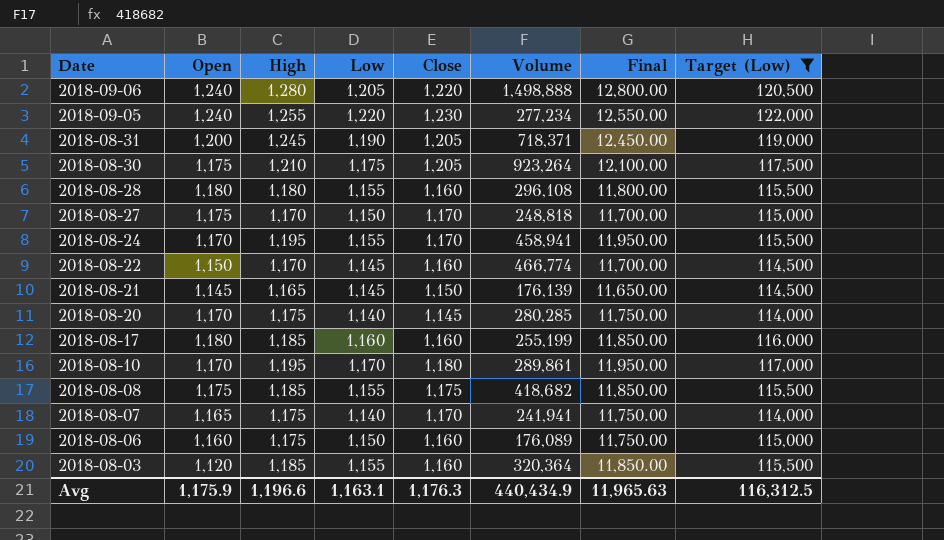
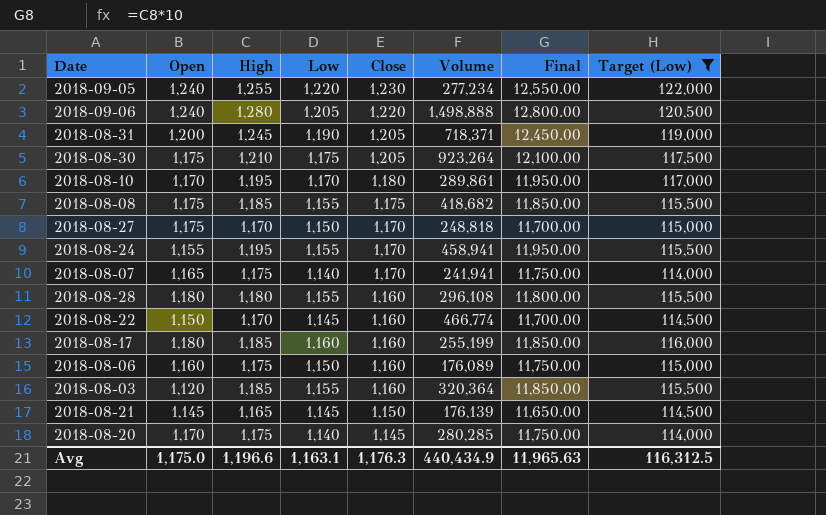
row order: Date descending -> Close descending
2018-08-24 | Open: 1,170 -> 1,155
Avg | Open: 1,175.9 -> 1,175.0

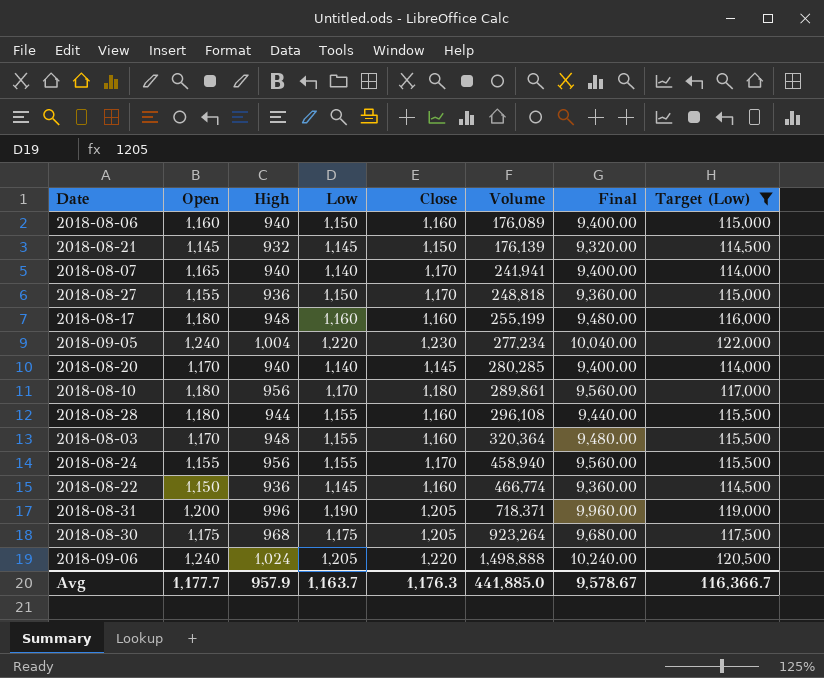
row order: Close descending -> Volume ascending
row 2018-08-08: 1,175 | 1,185 | 1,155 | 1,175 | 418,682 | 11,850.00 | 115,500 -> none
2018-08-06 | High: 1,175 -> 940
2018-08-06 | Final: 11,750.00 -> 9,400.00
2018-08-21 | High: 1,165 -> 932
2018-08-21 | Final: 11,650.00 -> 9,320.00
2018-08-07 | High: 1,175 -> 940
2018-08-07 | Final: 11,750.00 -> 9,400.00
2018-08-27 | Open: 1,175 -> 1,155
2018-08-27 | High: 1,170 -> 936
2018-08-27 | Final: 11,700.00 -> 9,360.00
2018-08-17 | High: 1,185 -> 948
2018-08-17 | Final: 11,850.00 -> 9,480.00
2018-09-05 | High: 1,255 -> 1,004
2018-09-05 | Final: 12,550.00 -> 10,040.00
2018-08-20 | High: 1,175 -> 940
2018-08-20 | Final: 11,750.00 -> 9,400.00
2018-08-10 | Open: 1,170 -> 1,180
2018-08-10 | High: 1,195 -> 956
2018-08-10 | Final: 11,950.00 -> 9,560.00
2018-08-28 | High: 1,180 -> 944
2018-08-28 | Final: 11,800.00 -> 9,440.00
2018-08-03 | Open: 1,120 -> 1,170
2018-08-03 | High: 1,185 -> 948
2018-08-03 | Final: 11,850.00 -> 9,480.00
2018-08-24 | High: 1,195 -> 956
2018-08-24 | Volume: 458,941 -> 458,940
2018-08-24 | Final: 11,950.00 -> 9,560.00
2018-08-22 | High: 1,170 -> 936
2018-08-22 | Final: 11,700.00 -> 9,360.00
2018-08-31 | High: 1,245 -> 996
2018-08-31 | Final: 12,450.00 -> 9,960.00
2018-08-30 | High: 1,210 -> 968
2018-08-30 | Final: 12,100.00 -> 9,680.00
2018-09-06 | High: 1,280 -> 1,024
2018-09-06 | Final: 12,800.00 -> 10,240.00
Avg | Open: 1,175.0 -> 1,177.7
Avg | High: 1,196.6 -> 957.9
Avg | Low: 1,163.1 -> 1,163.7
Avg | Volume: 440,434.9 -> 441,885.0
Avg | Final: 11,965.63 -> 9,578.67
Avg | Target (Low): 116,312.5 -> 116,366.7

